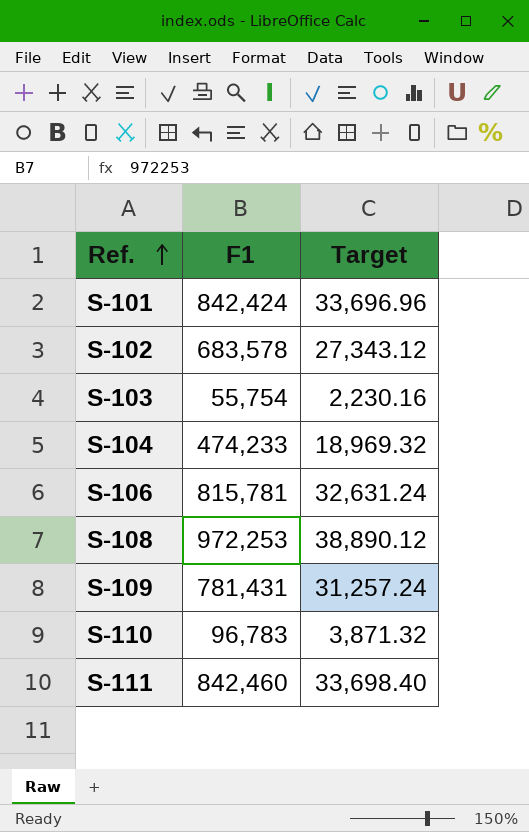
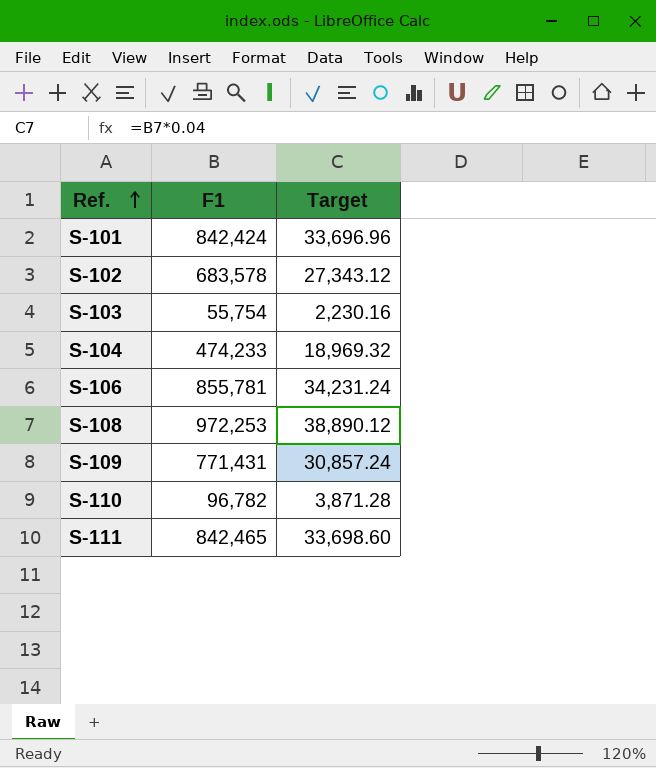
S-106 | F1: 815,781 -> 855,781
S-106 | Target: 32,631.24 -> 34,231.24
S-109 | F1: 781,431 -> 771,431
S-109 | Target: 31,257.24 -> 30,857.24
S-110 | F1: 96,783 -> 96,782
S-110 | Target: 3,871.32 -> 3,871.28
S-111 | F1: 842,460 -> 842,465
S-111 | Target: 33,698.40 -> 33,698.60

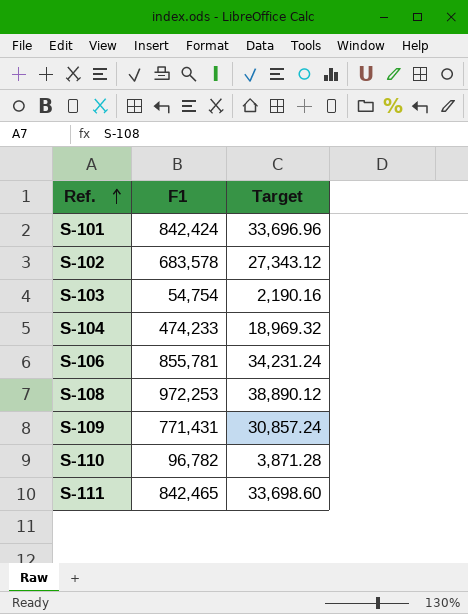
S-103 | F1: 55,754 -> 54,754
S-103 | Target: 2,230.16 -> 2,190.16

